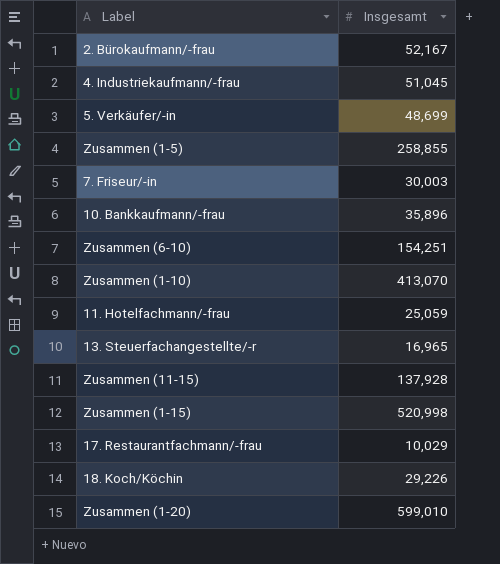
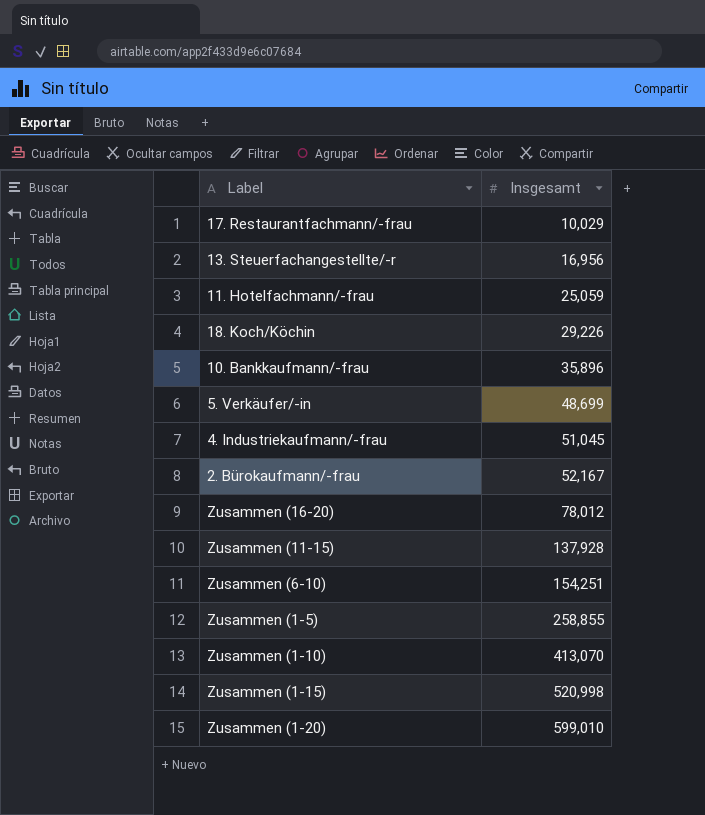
row order: none -> Insgesamt ascending
row 7. Friseur/-in: 30,003 -> none
13. Steuerfachangestellte/-r | Insgesamt: 16,965 -> 16,956
row Zusammen (16-20): none -> 78,012

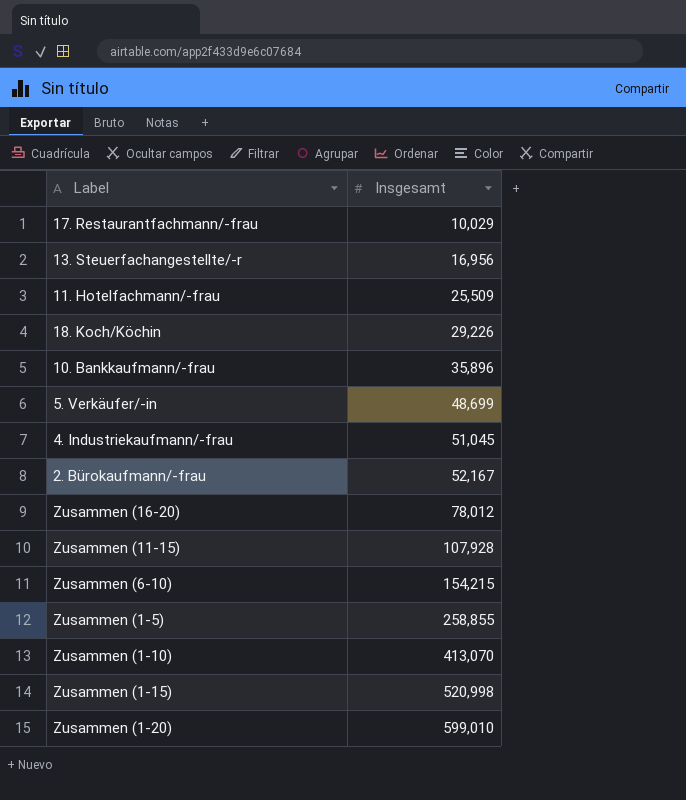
11. Hotelfachmann/-frau | Insgesamt: 25,059 -> 25,509
Zusammen (11-15) | Insgesamt: 137,928 -> 107,928
Zusammen (6-10) | Insgesamt: 154,251 -> 154,215

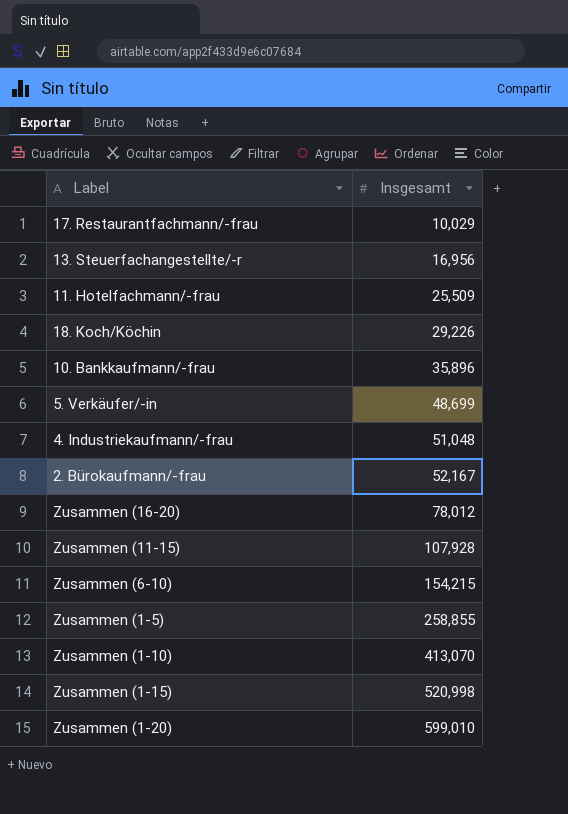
4. Industriekaufmann/-frau | Insgesamt: 51,045 -> 51,048

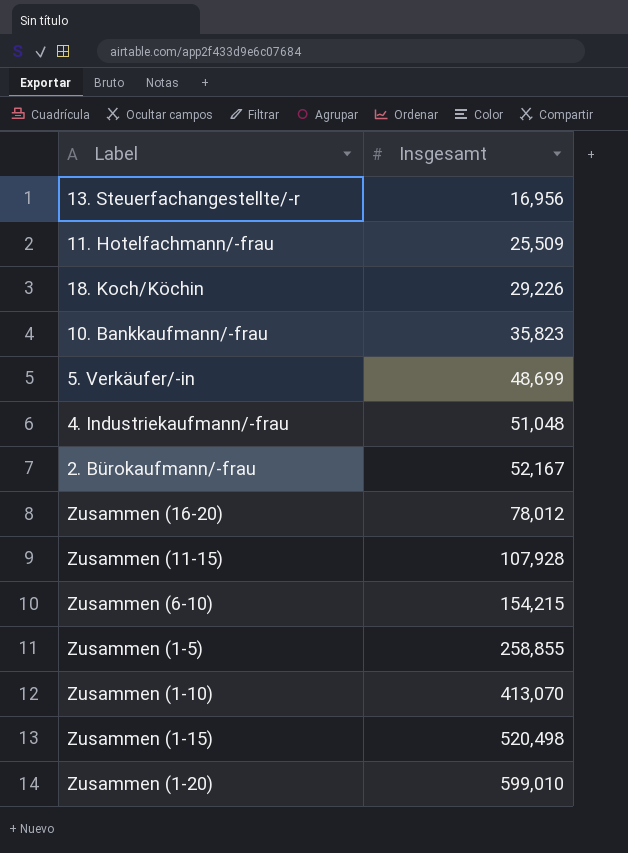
row 17. Restaurantfachmann/-frau: 10,029 -> none
10. Bankkaufmann/-frau | Insgesamt: 35,896 -> 35,823
Zusammen (1-15) | Insgesamt: 520,998 -> 520,498

